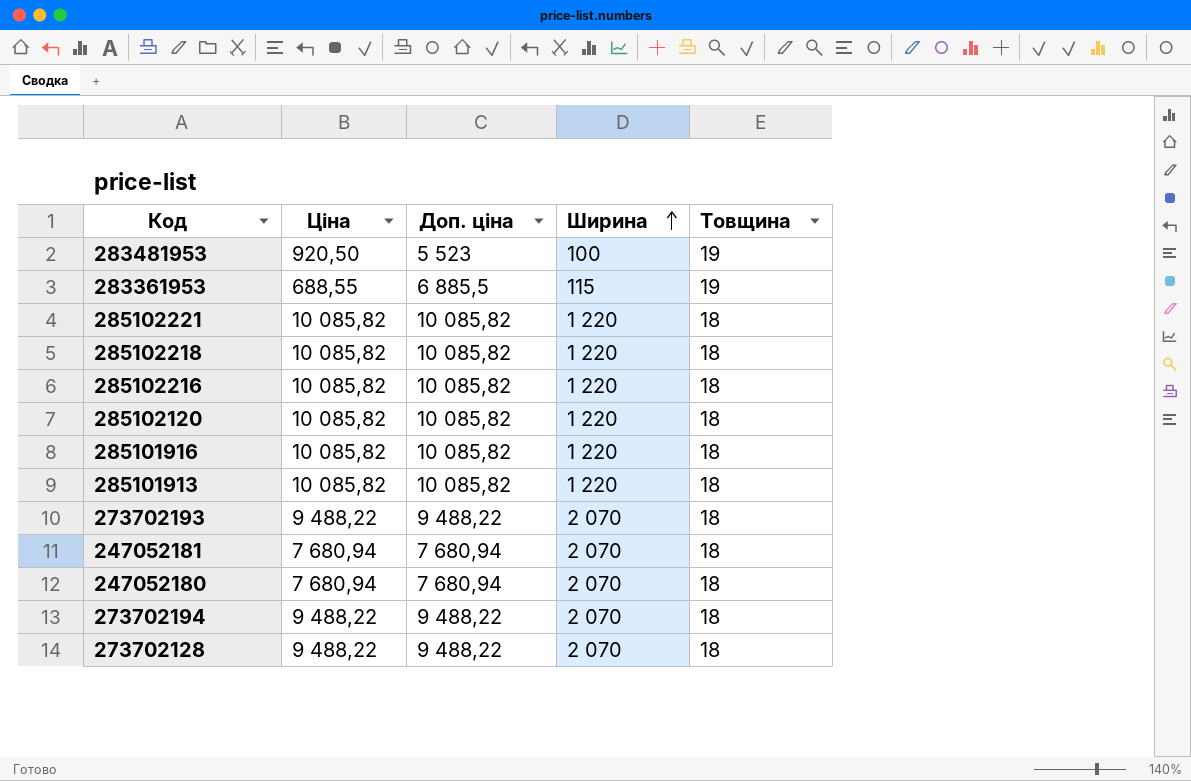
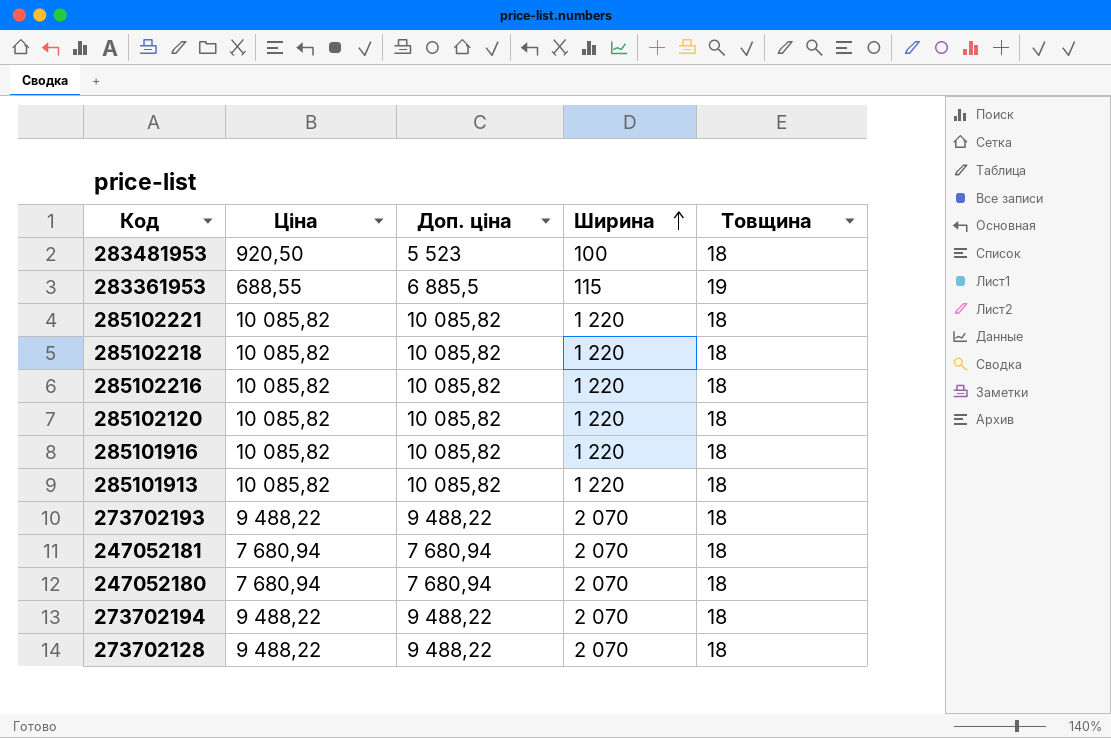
283481953 | Товщина: 19 -> 18

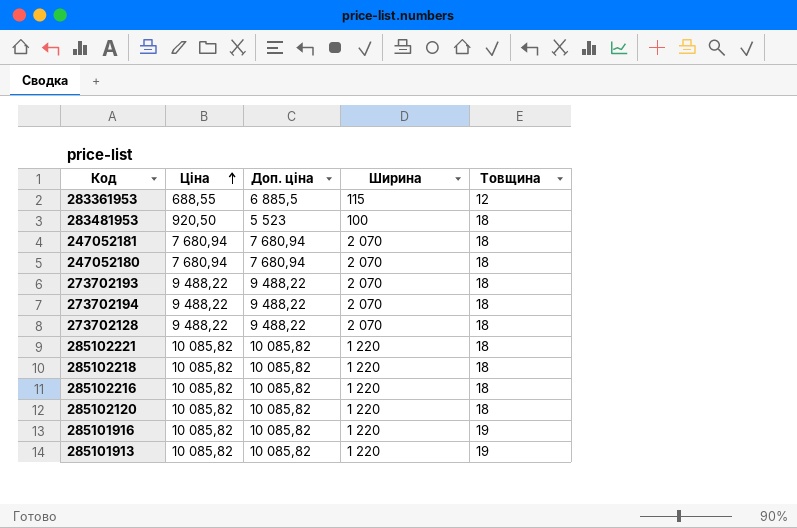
row order: Ширина ascending -> Ціна ascending
283361953 | Товщина: 19 -> 12
285101916 | Товщина: 18 -> 19
285101913 | Товщина: 18 -> 19

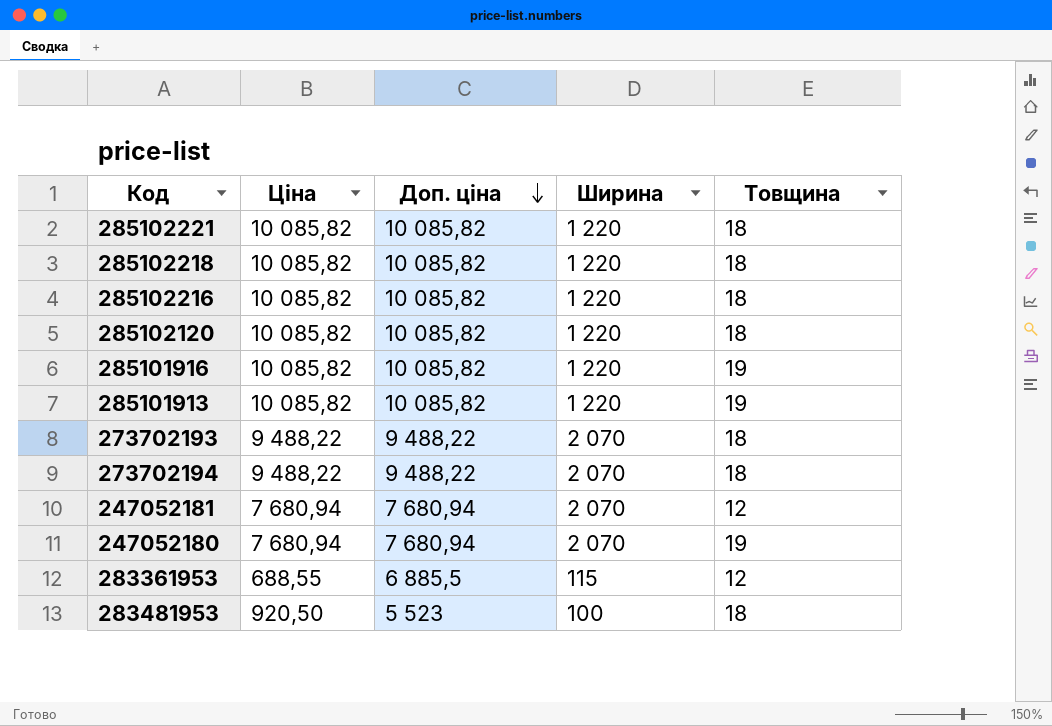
row order: Ціна ascending -> Доп. ціна descending
row 273702128: 9 488,22 | 9 488,22 | 2 070 | 18 -> none
247052181 | Товщина: 18 -> 12
247052180 | Товщина: 18 -> 19

